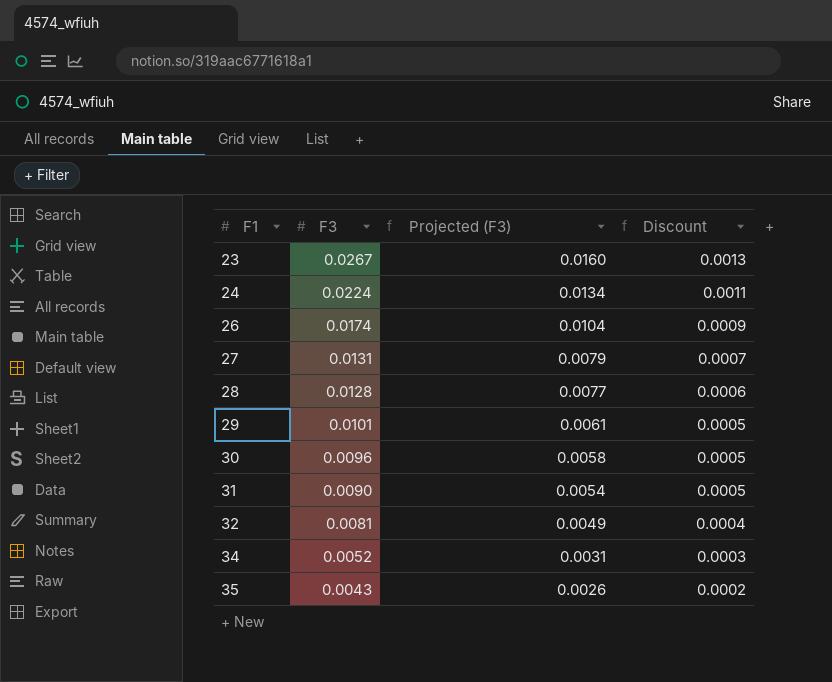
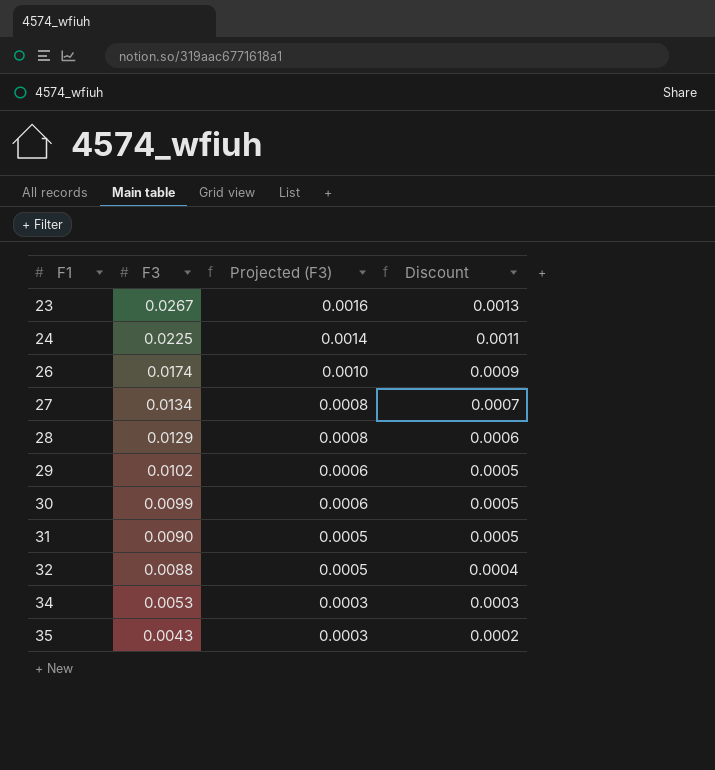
column Projected (F3) | formula: [F3] * 0.6 -> [F3] * 0.06
24 | F3: 0.0224 -> 0.0225
27 | F3: 0.0131 -> 0.0134
28 | F3: 0.0128 -> 0.0129
29 | F3: 0.0101 -> 0.0102
30 | F3: 0.0096 -> 0.0099
32 | F3: 0.0081 -> 0.0088
34 | F3: 0.0052 -> 0.0053

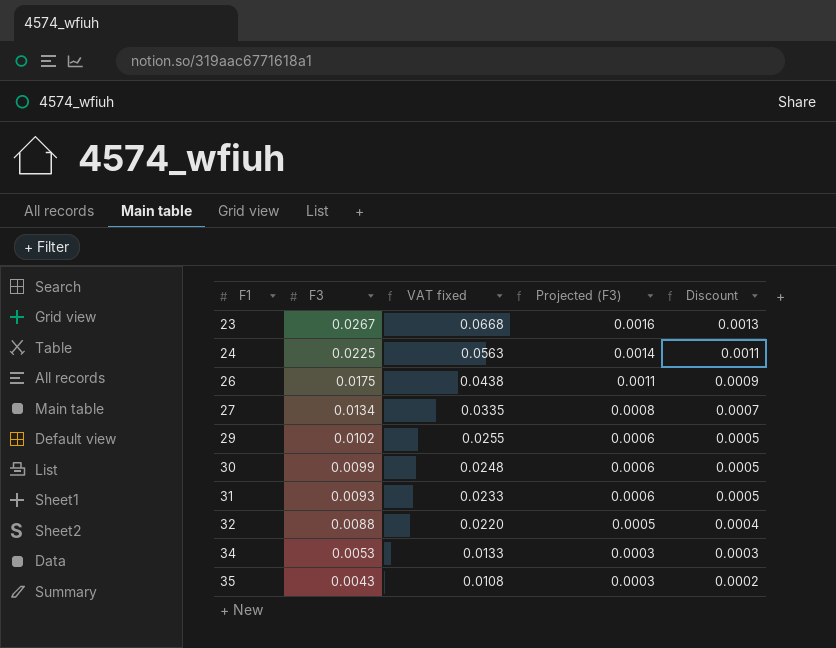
column VAT fixed | formula: none -> [F3] * 2.5
row 28: 0.0129 | 0.0008 | 0.0006 -> none
26 | F3: 0.0174 -> 0.0175
26 | Projected (F3): 0.0010 -> 0.0011
31 | F3: 0.0090 -> 0.0093
31 | Projected (F3): 0.0005 -> 0.0006

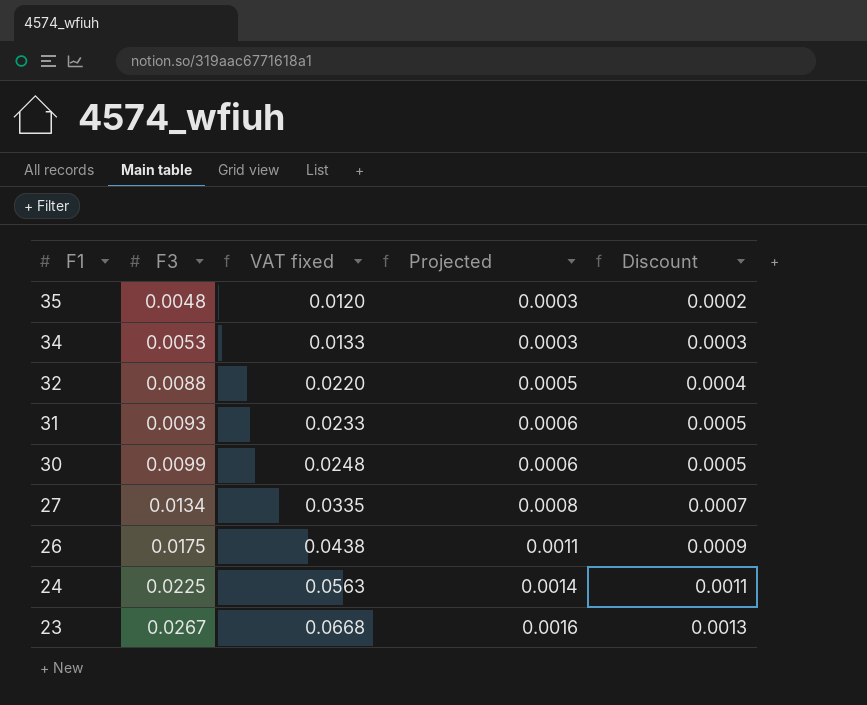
row order: F1 ascending -> F1 descending
column name: Projected (F3) -> Projected
row 29: 0.0102 | 0.0255 | 0.0006 | 0.0005 -> none
35 | F3: 0.0043 -> 0.0048
35 | VAT fixed: 0.0108 -> 0.0120

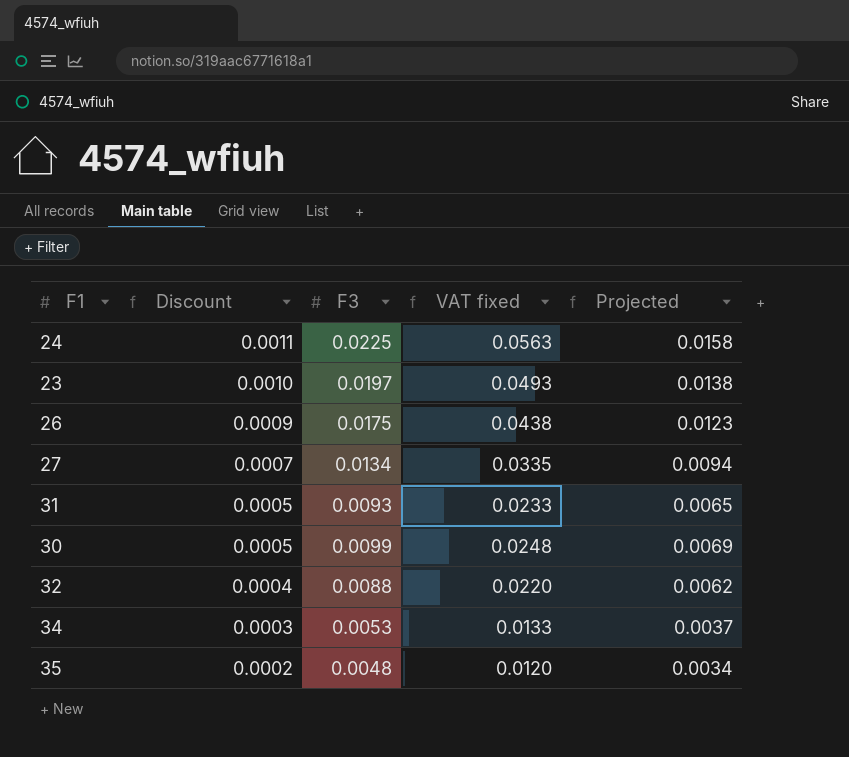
row order: F1 descending -> Discount descending
column Discount | position: 5 -> 2
column Projected | formula: [F3] * 0.06 -> [F3] * 0.7
23 | Discount: 0.0013 -> 0.0010
23 | F3: 0.0267 -> 0.0197
23 | VAT fixed: 0.0668 -> 0.0493

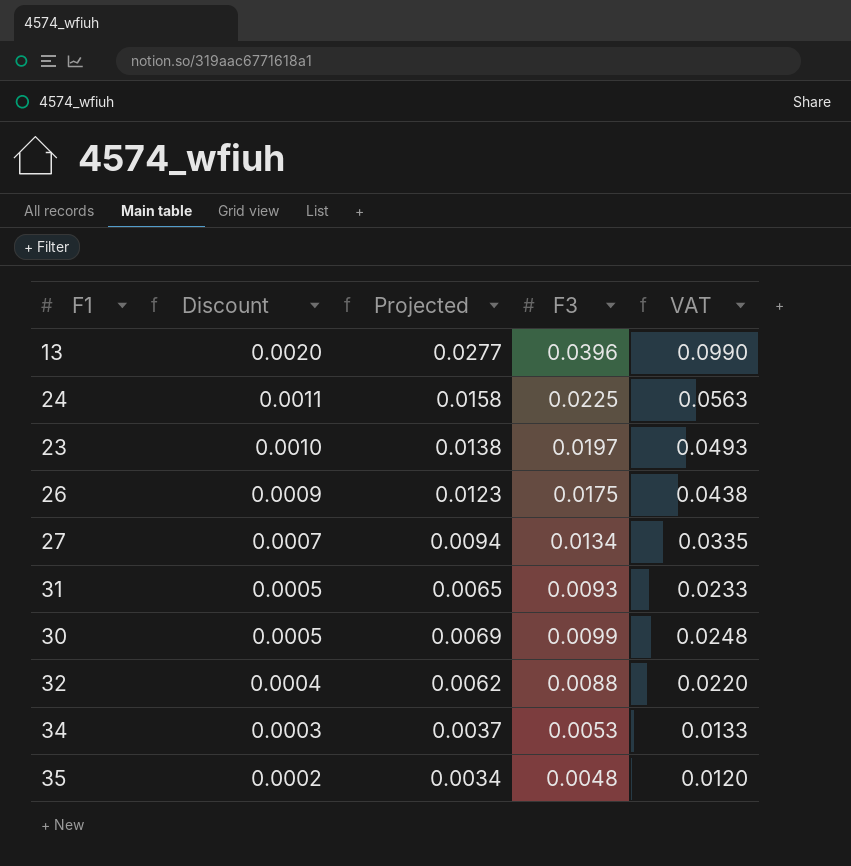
column Projected | position: 5 -> 3
column name: VAT fixed -> VAT
row 13: none -> 0.0020 | 0.0277 | 0.0396 | 0.0990

